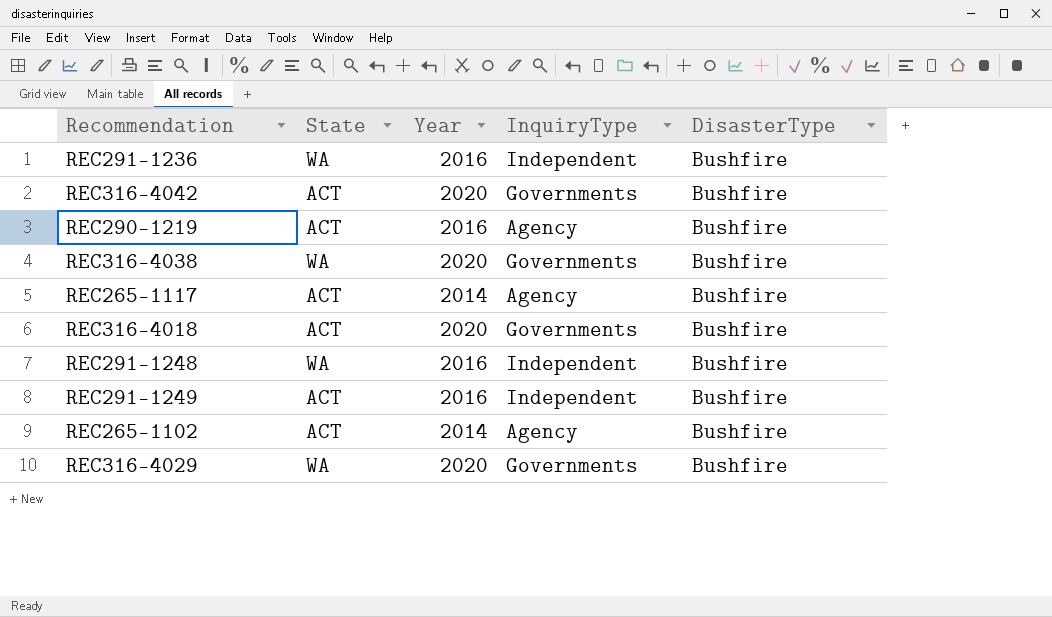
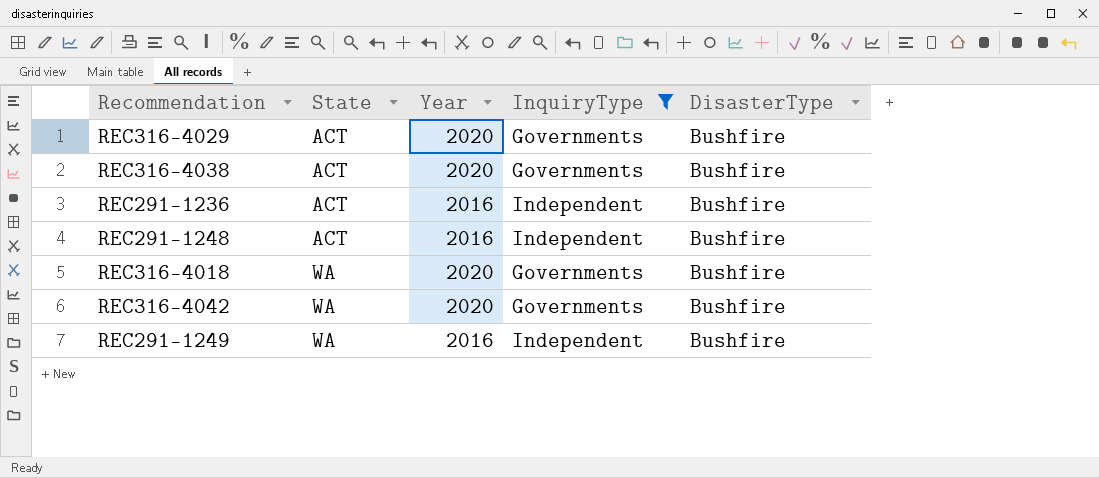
filter: none -> InquiryType != Agency
row order: none -> State ascending
REC316-4029 | State: WA -> ACT
REC316-4038 | State: WA -> ACT
REC291-1236 | State: WA -> ACT
REC291-1248 | State: WA -> ACT
REC316-4018 | State: ACT -> WA
REC316-4042 | State: ACT -> WA
REC291-1249 | State: ACT -> WA

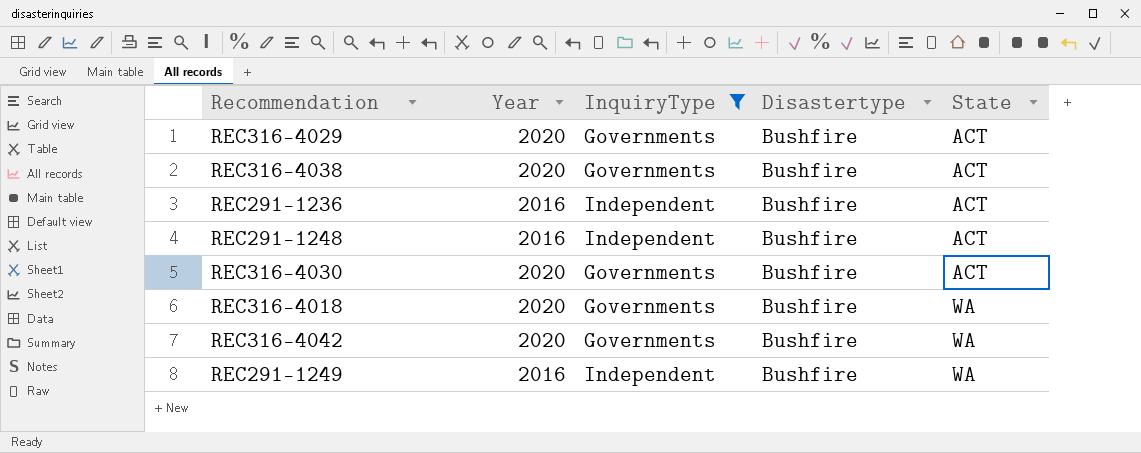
column name: DisasterType -> Disastertype
column State | position: 2 -> 5
row REC316-4030: none -> 2020 | Governments | Bushfire | ACT

